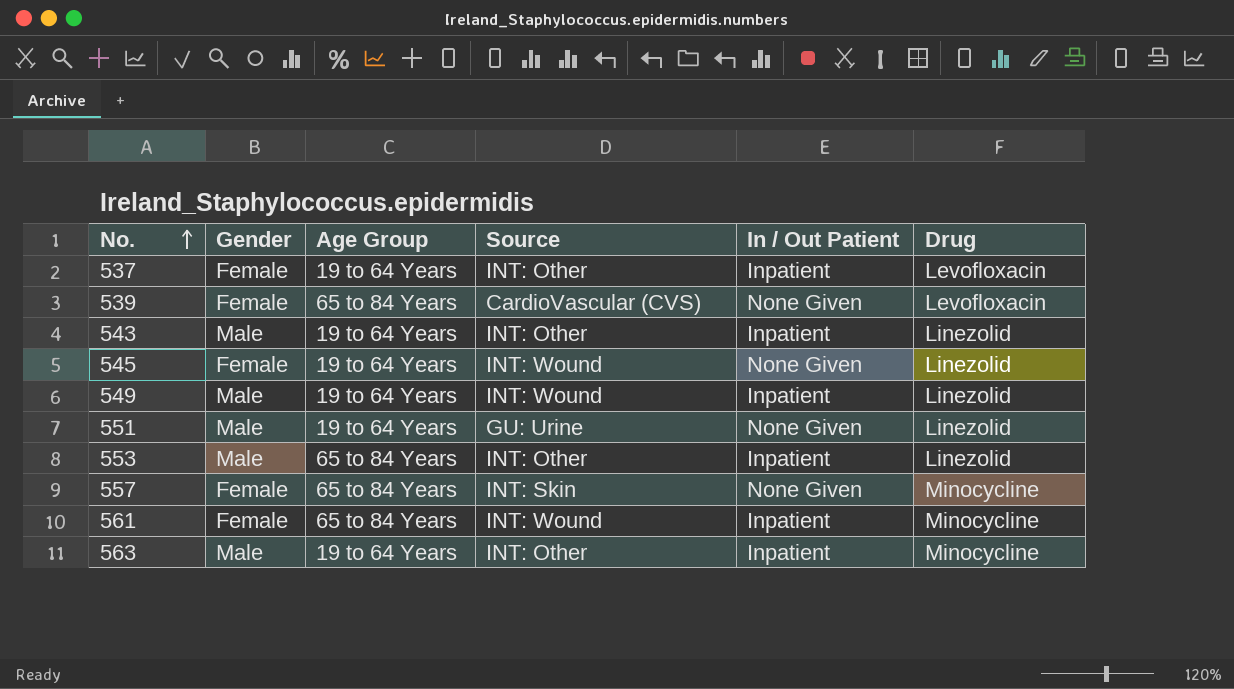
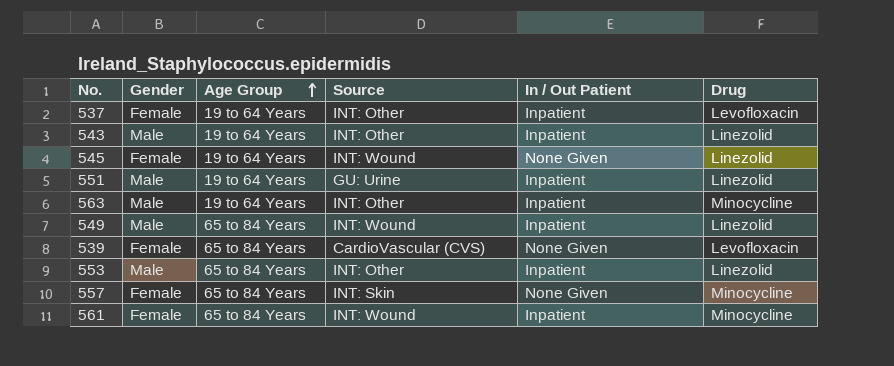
row order: No. ascending -> Age Group ascending
551 | In / Out Patient: None Given -> Inpatient
549 | Age Group: 19 to 64 Years -> 65 to 84 Years

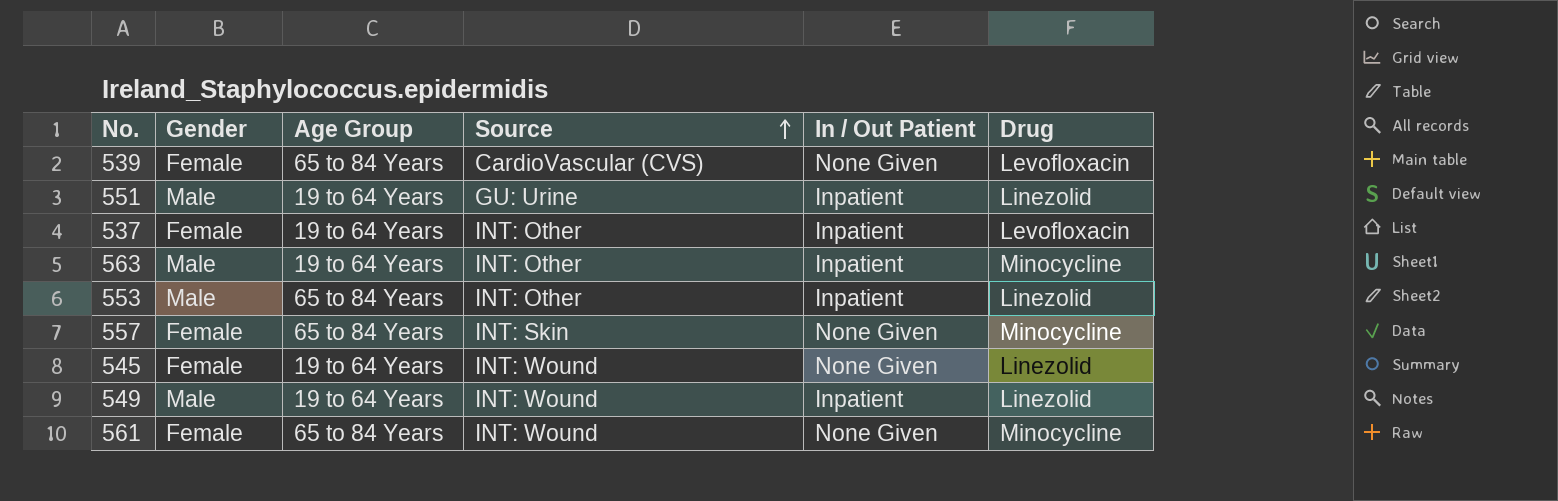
row order: Age Group ascending -> Source ascending
row 543: Male | 19 to 64 Years | INT: Other | Inpatient | Linezolid -> none
549 | Age Group: 65 to 84 Years -> 19 to 64 Years
561 | In / Out Patient: Inpatient -> None Given

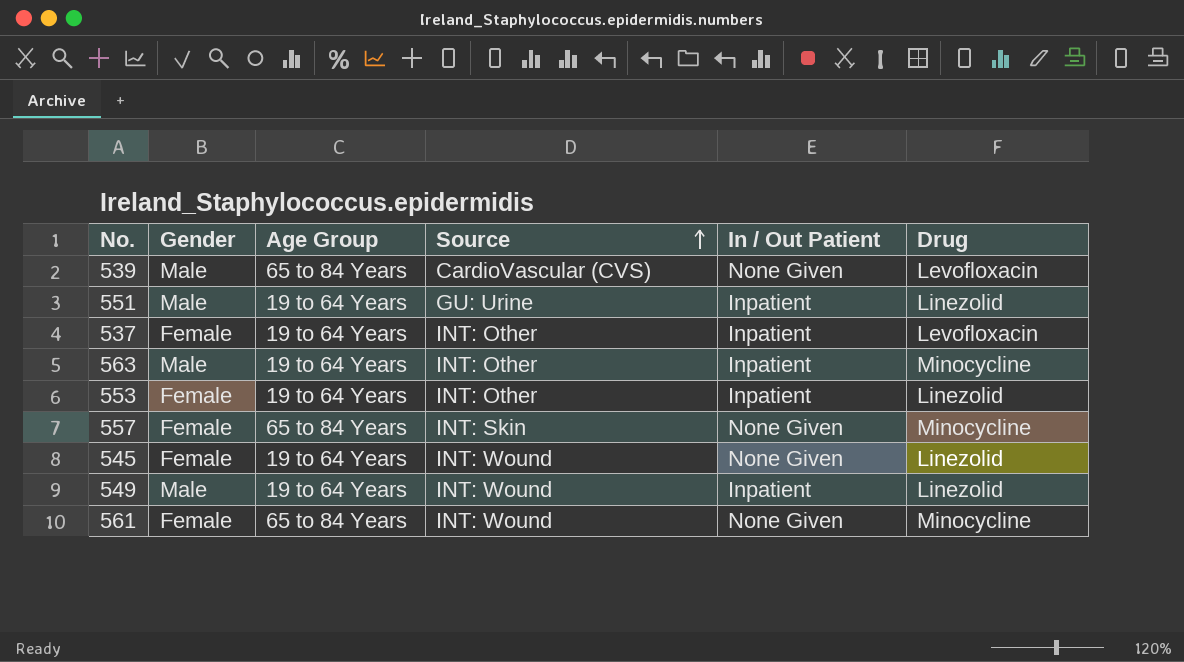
539 | Gender: Female -> Male
553 | Gender: Male -> Female
553 | Age Group: 65 to 84 Years -> 19 to 64 Years

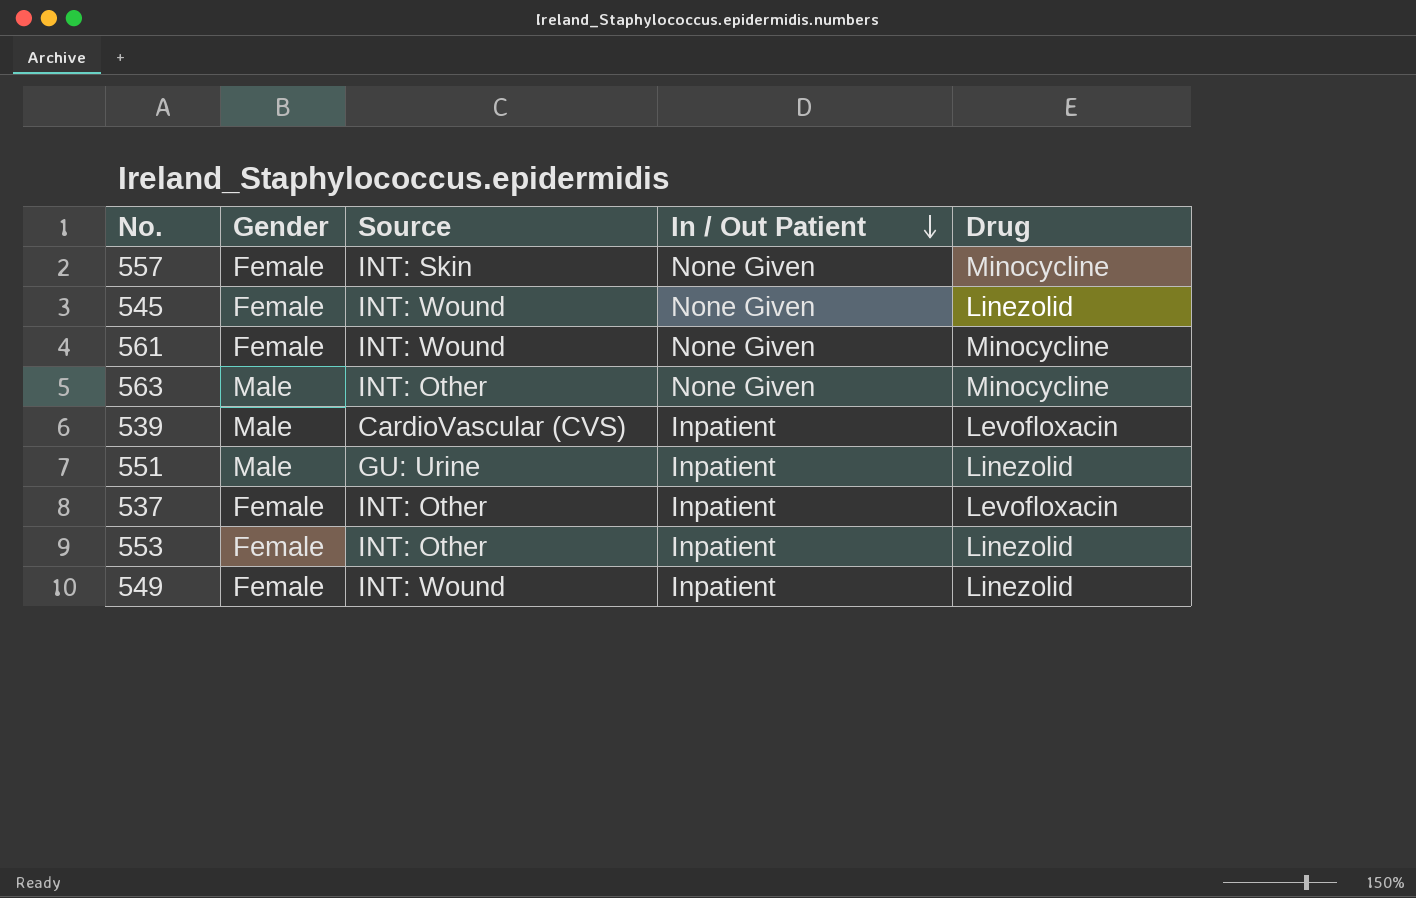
row order: Source ascending -> In / Out Patient descending
column Age Group | position: 3 -> none
563 | In / Out Patient: Inpatient -> None Given
539 | In / Out Patient: None Given -> Inpatient
549 | Gender: Male -> Female

